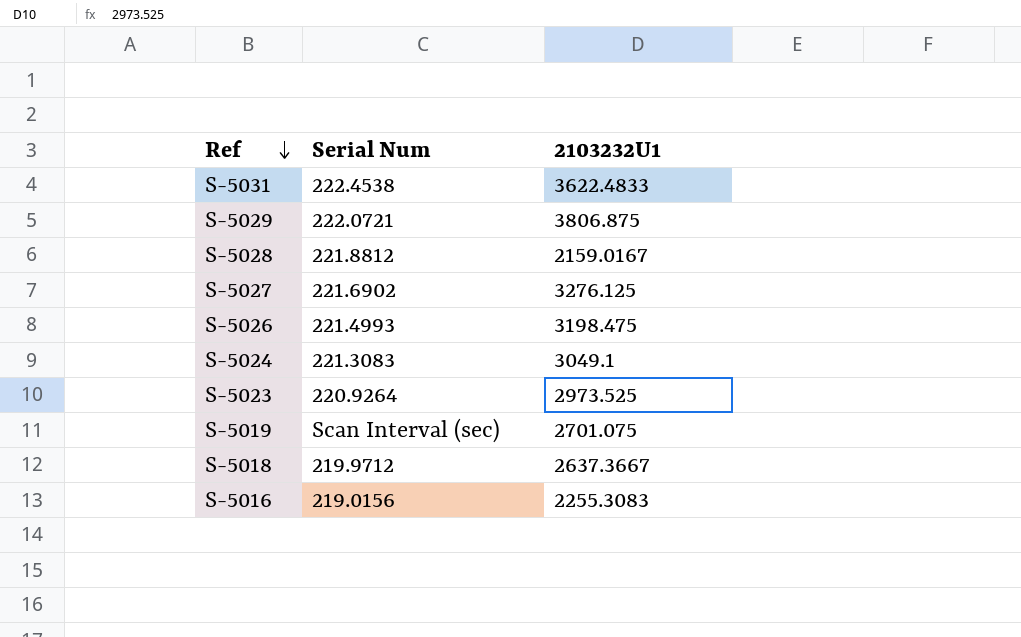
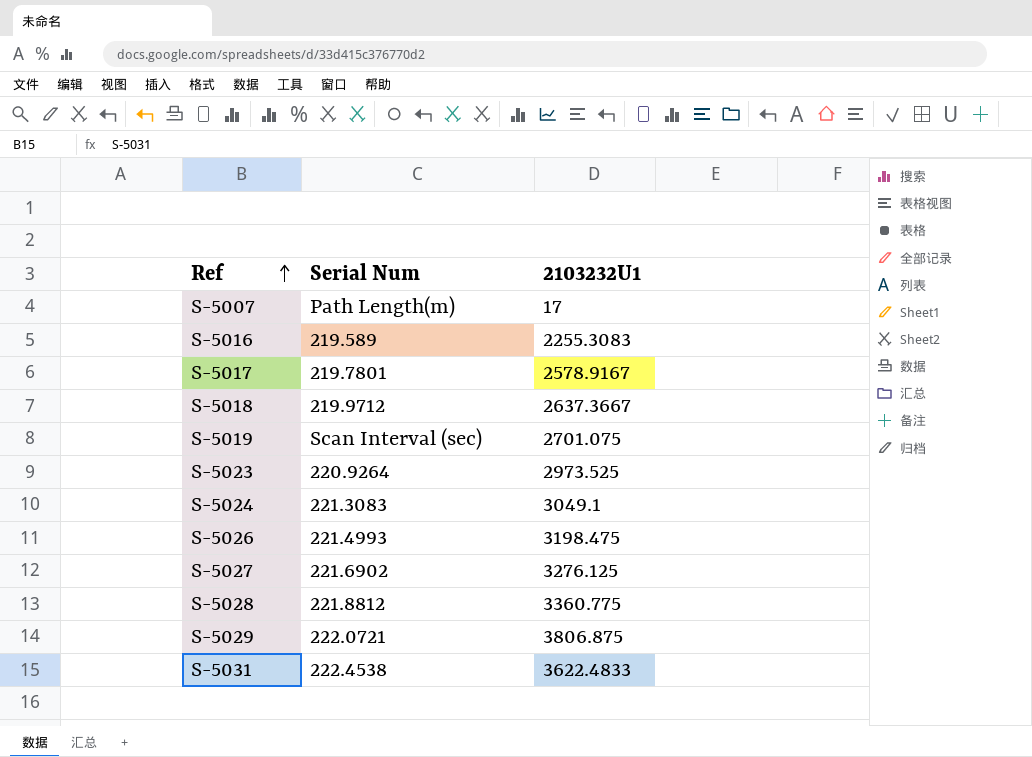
row order: Ref descending -> Ref ascending
row S-5007: none -> Path Length(m) | 17
S-5016 | Serial Num: 219.0156 -> 219.589
row S-5017: none -> 219.7801 | 2578.9167
S-5028 | 2103232U1: 2159.0167 -> 3360.775

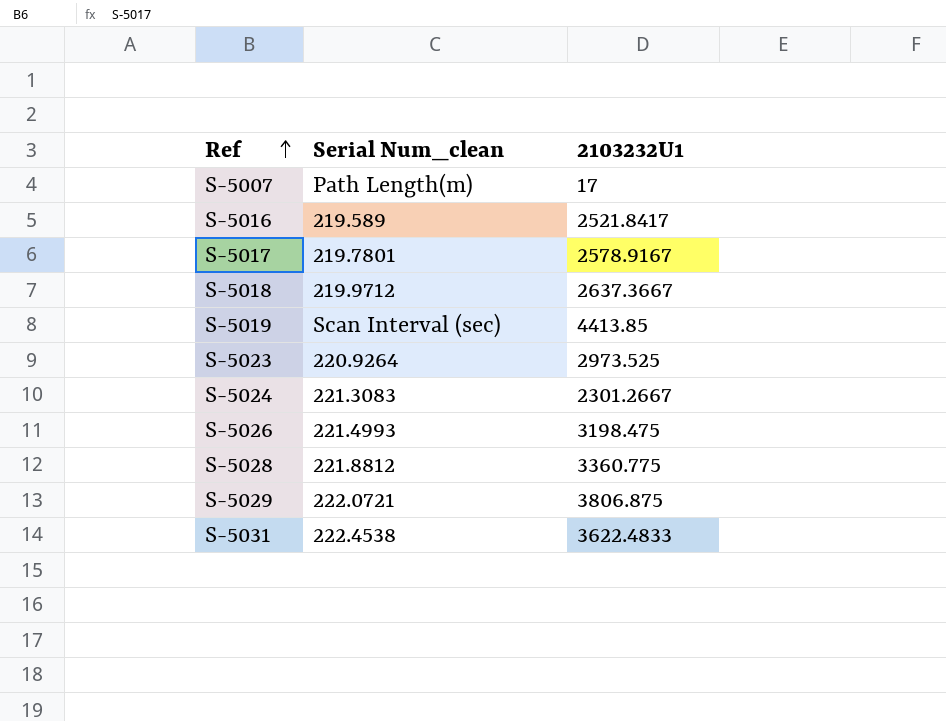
column name: Serial Num -> Serial Num_clean
row S-5027: 221.6902 | 3276.125 -> none
S-5016 | 2103232U1: 2255.3083 -> 2521.8417
S-5019 | 2103232U1: 2701.075 -> 4413.85
S-5024 | 2103232U1: 3049.1 -> 2301.2667

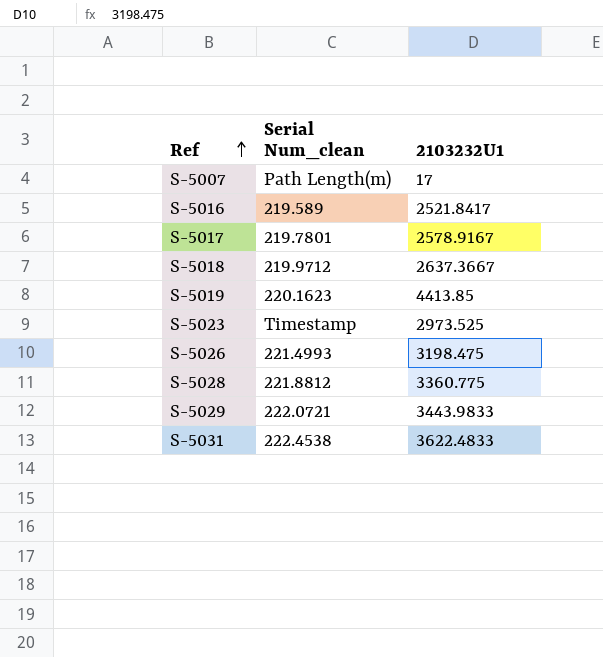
row S-5024: 221.3083 | 2301.2667 -> none
S-5019 | Serial Num_clean: Scan Interval (sec) -> 220.1623
S-5023 | Serial Num_clean: 220.9264 -> Timestamp
S-5029 | 2103232U1: 3806.875 -> 3443.9833

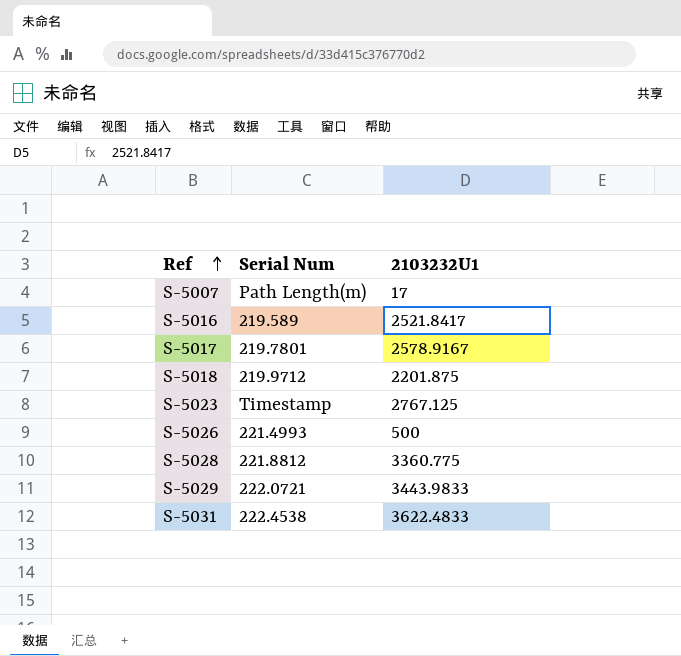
column name: Serial Num_clean -> Serial Num
row S-5019: 220.1623 | 4413.85 -> none
S-5018 | 2103232U1: 2637.3667 -> 2201.875
S-5023 | 2103232U1: 2973.525 -> 2767.125
S-5026 | 2103232U1: 3198.475 -> 500

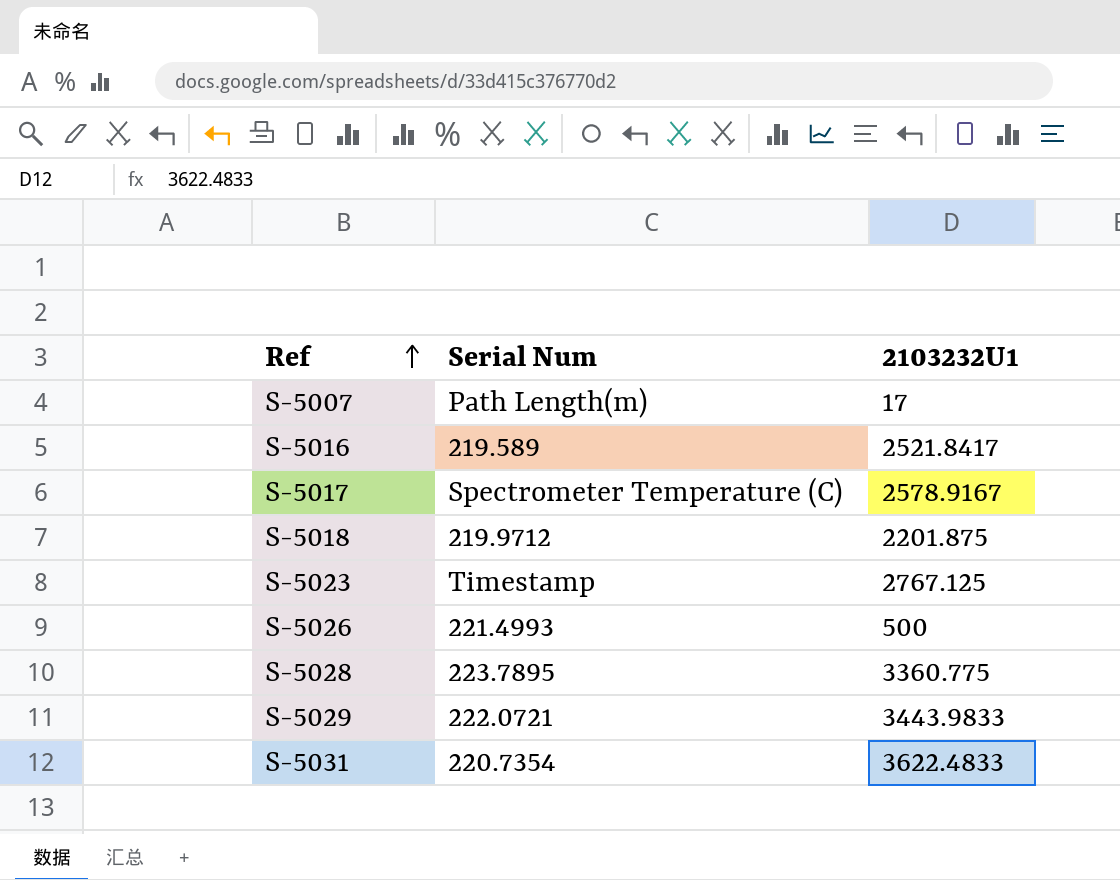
S-5017 | Serial Num: 219.7801 -> Spectrometer Temperature (C)
S-5028 | Serial Num: 221.8812 -> 223.7895
S-5031 | Serial Num: 222.4538 -> 220.7354

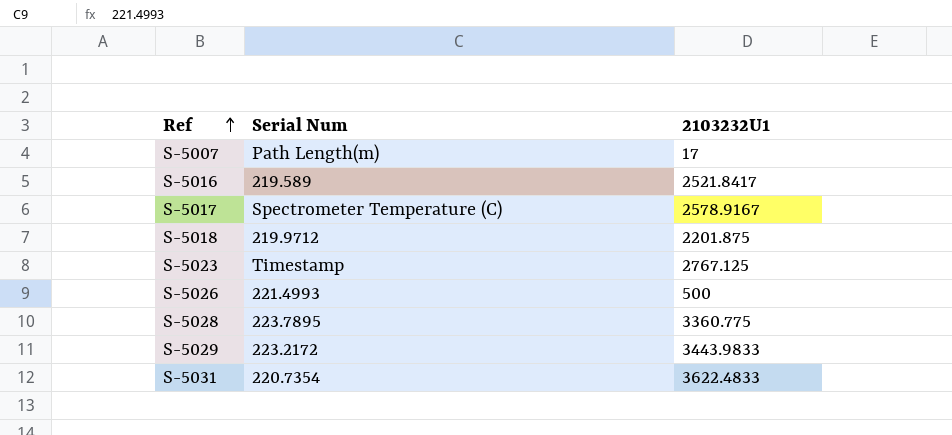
S-5029 | Serial Num: 222.0721 -> 223.2172

